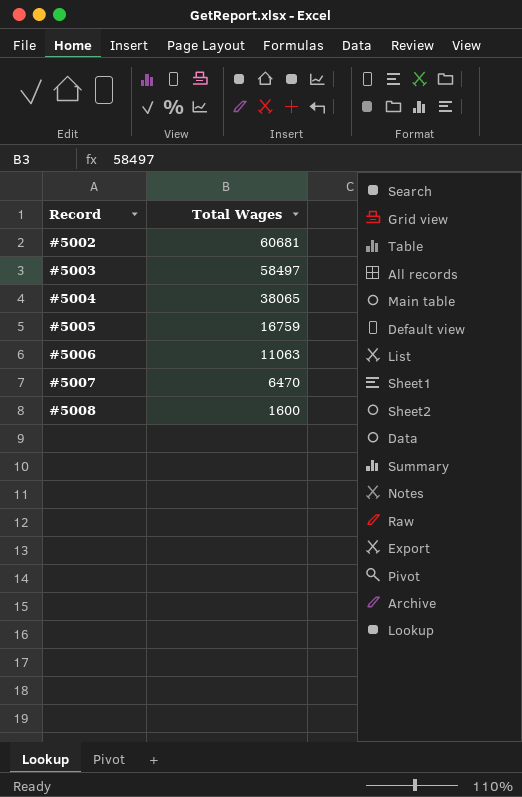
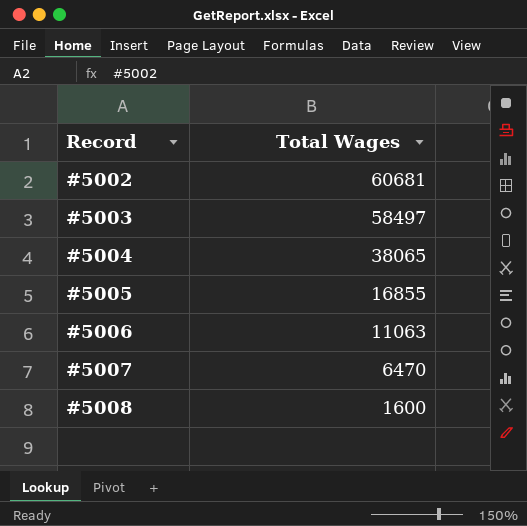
#5005 | Total Wages: 16759 -> 16855

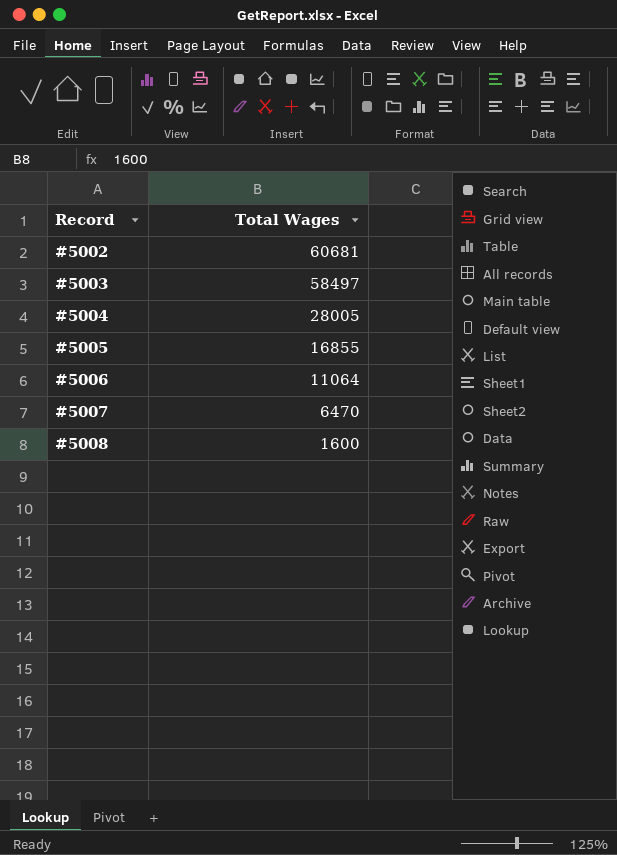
#5004 | Total Wages: 38065 -> 28005
#5006 | Total Wages: 11063 -> 11064

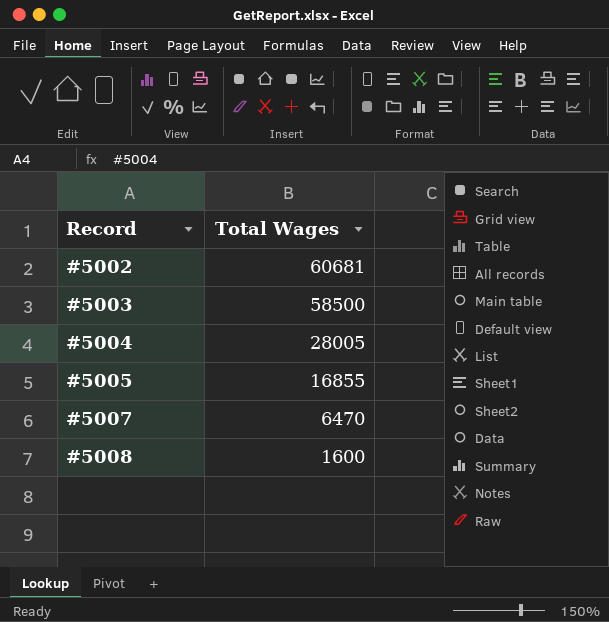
row #5006: 11064 -> none
#5003 | Total Wages: 58497 -> 58500

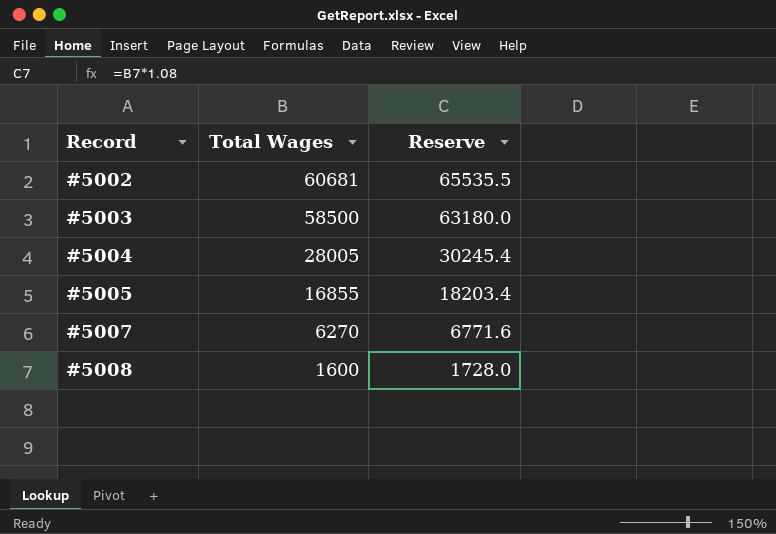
column Reserve | formula: none -> [Total Wages] * 1.08
#5007 | Total Wages: 6470 -> 6270

